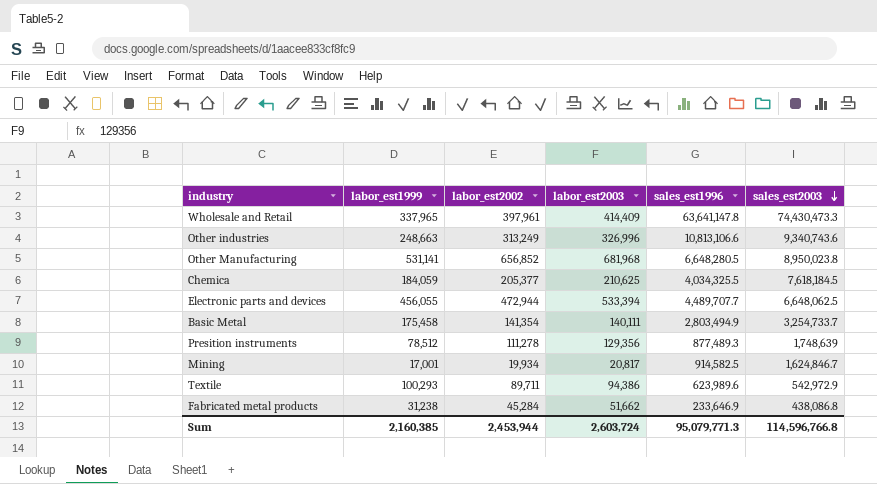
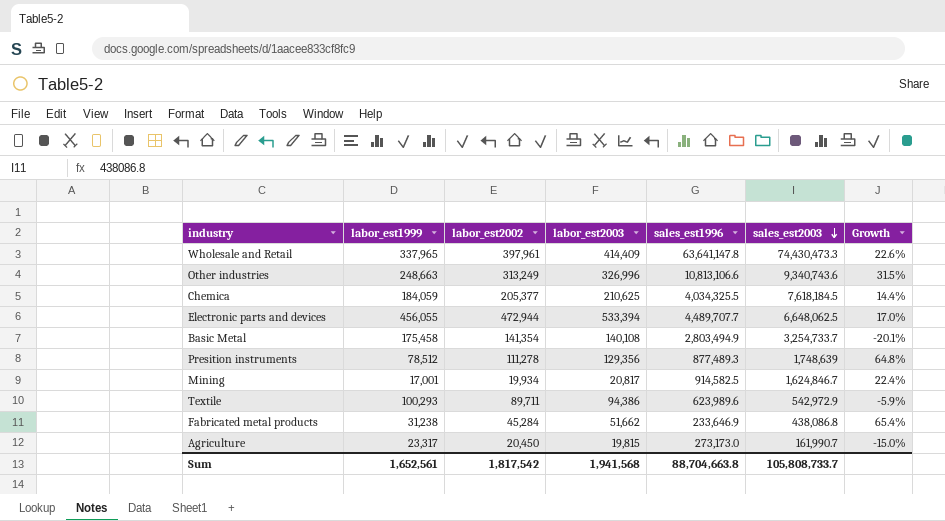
column Growth | formula: none -> ([labor_est2003] - [labor_est1999]) / [labor_est1999]
row Other Manufacturing: 531,141 | 656,852 | 681,968 | 6,648,280.5 | 8,950,023.8 -> none
Basic Metal | labor_est2003: 140,111 -> 140,108
row Agriculture: none -> 23,317 | 20,450 | 19,815 | 273,173.0 | 161,990.7 | -15.0%
Sum | labor_est1999: 2,160,385 -> 1,652,561
Sum | labor_est2002: 2,453,944 -> 1,817,542
Sum | labor_est2003: 2,603,724 -> 1,941,568
Sum | sales_est1996: 95,079,771.3 -> 88,704,663.8
Sum | sales_est2003: 114,596,766.8 -> 105,808,733.7

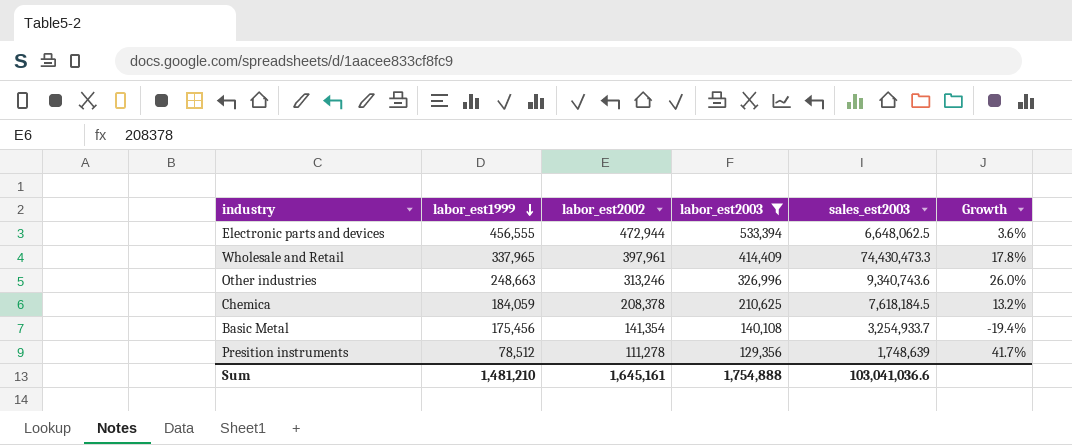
filter: none -> labor_est2003 >= 129,356
row order: sales_est2003 descending -> labor_est1999 descending
column sales_est1996 | position: 5 -> none
column Growth | formula: ([labor_est2003] - [labor_est1999]) / [labor_est1999] -> ([labor_est2002] - [labor_est1999]) / [labor_est1999]
Electronic parts and devices | labor_est1999: 456,055 -> 456,555
Other industries | labor_est2002: 313,249 -> 313,246
Chemica | labor_est2002: 205,377 -> 208,378
Basic Metal | labor_est1999: 175,458 -> 175,456
Basic Metal | sales_est2003: 3,254,733.7 -> 3,254,933.7
Sum | labor_est1999: 1,652,561 -> 1,481,210
Sum | labor_est2002: 1,817,542 -> 1,645,161
Sum | labor_est2003: 1,941,568 -> 1,754,888
Sum | sales_est2003: 105,808,733.7 -> 103,041,036.6

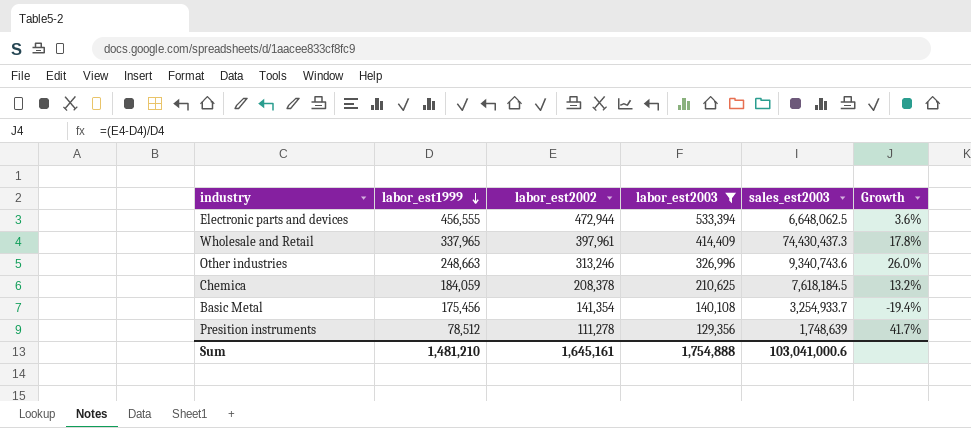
Wholesale and Retail | sales_est2003: 74,430,473.3 -> 74,430,437.3
Sum | sales_est2003: 103,041,036.6 -> 103,041,000.6

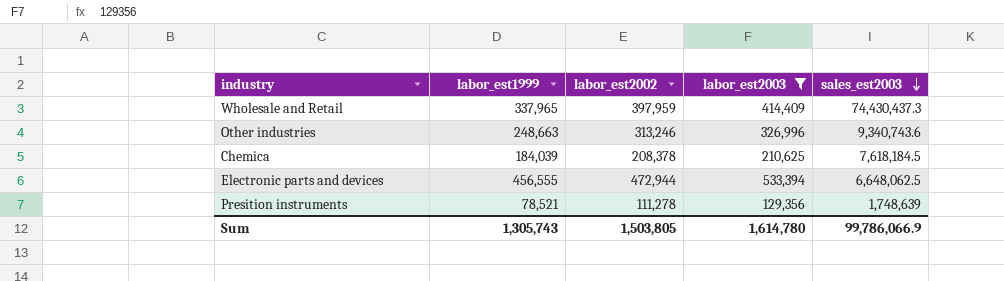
row order: labor_est1999 descending -> sales_est2003 descending
column Growth | formula: ([labor_est2002] - [labor_est1999]) / [labor_est1999] -> none
row Basic Metal: 175,456 | 141,354 | 140,108 | 3,254,933.7 | -19.4% -> none
Wholesale and Retail | labor_est2002: 397,961 -> 397,959
Chemica | labor_est1999: 184,059 -> 184,039
Presition instruments | labor_est1999: 78,512 -> 78,521
Sum | labor_est1999: 1,481,210 -> 1,305,743
Sum | labor_est2002: 1,645,161 -> 1,503,805
Sum | labor_est2003: 1,754,888 -> 1,614,780
Sum | sales_est2003: 103,041,000.6 -> 99,786,066.9

